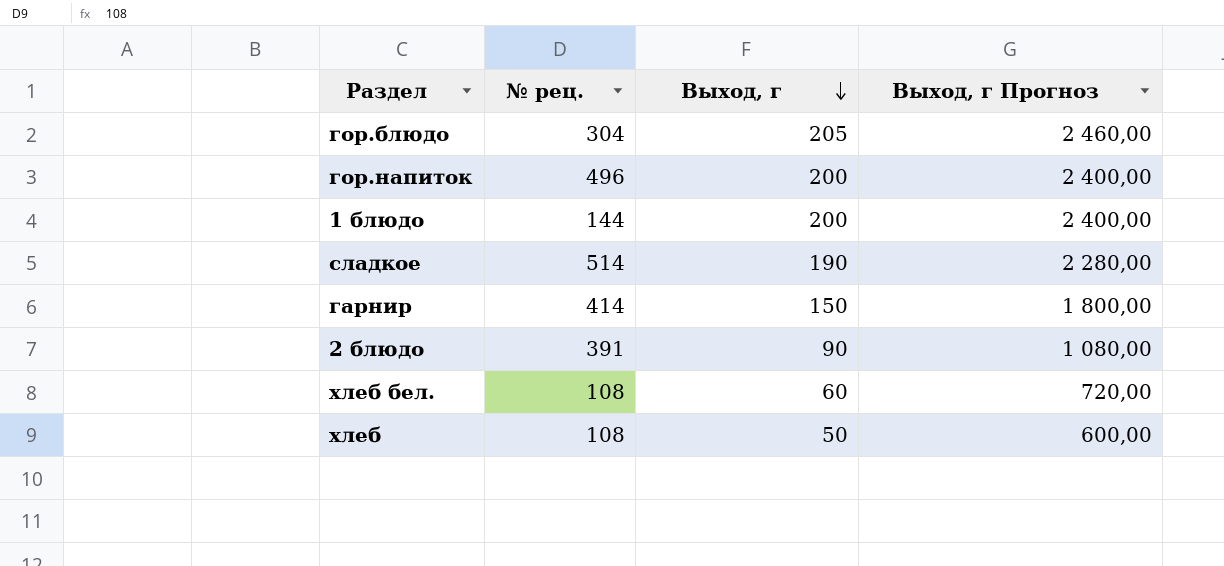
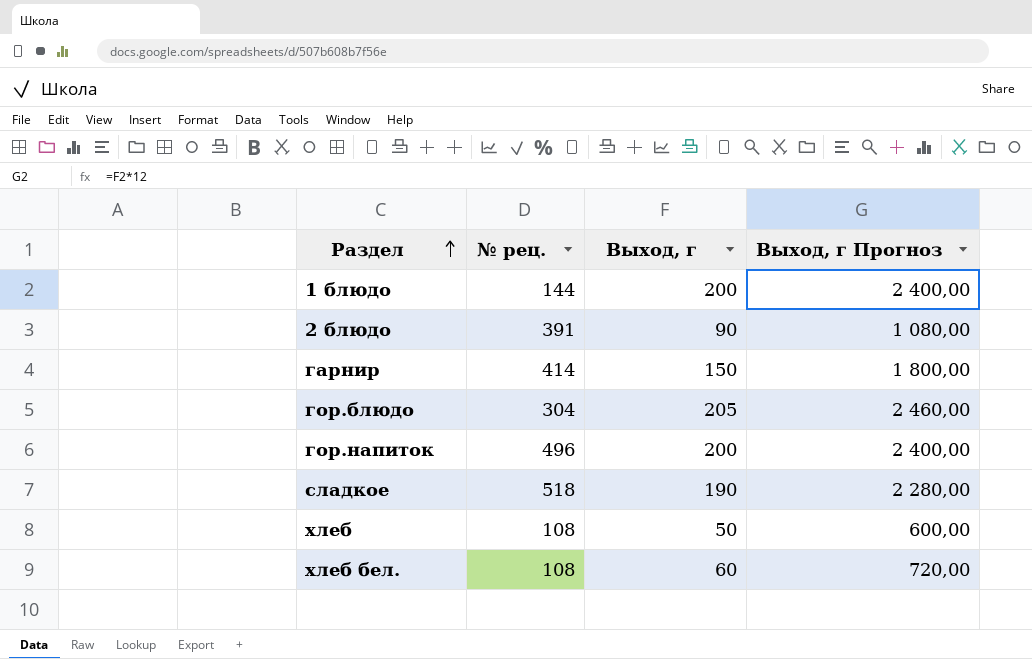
row order: Выход, г descending -> Раздел ascending
сладкое | № рец.: 514 -> 518

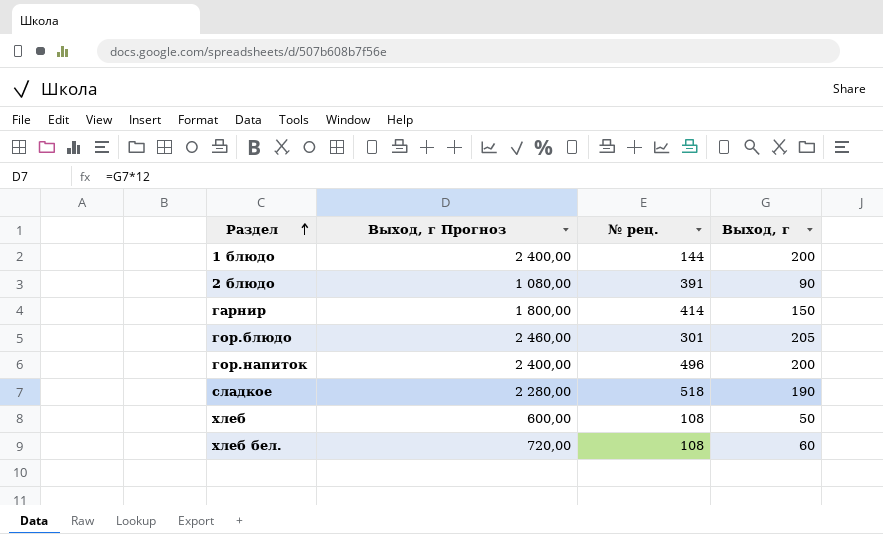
column Выход, г Прогноз | position: 4 -> 2
гор.блюдо | № рец.: 304 -> 301

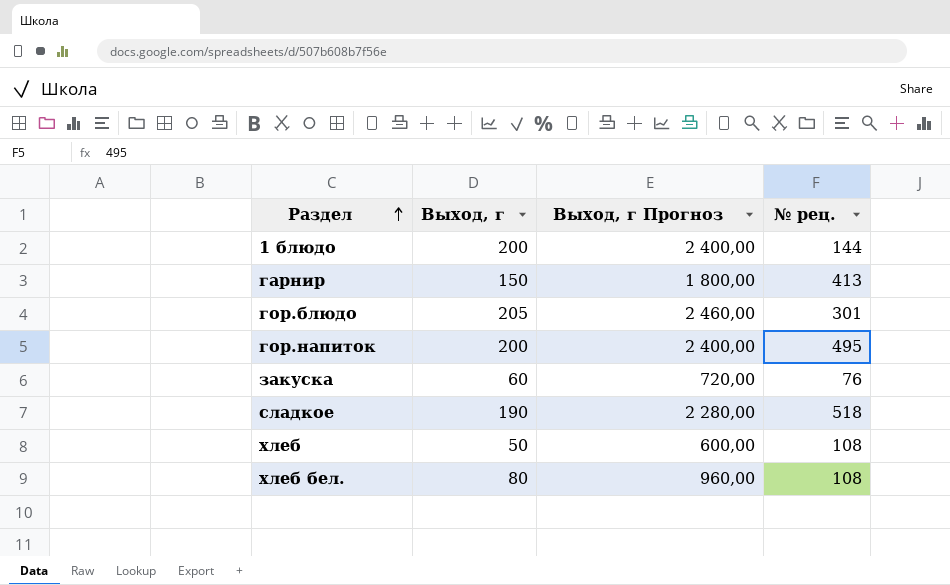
column Выход, г | position: 4 -> 2
row 2 блюдо: 1 080,00 | 391 | 90 -> none
гарнир | № рец.: 414 -> 413
гор.напиток | № рец.: 496 -> 495
row закуска: none -> 60 | 720,00 | 76
хлеб бел. | Выход, г: 60 -> 80
хлеб бел. | Выход, г Прогноз: 720,00 -> 960,00

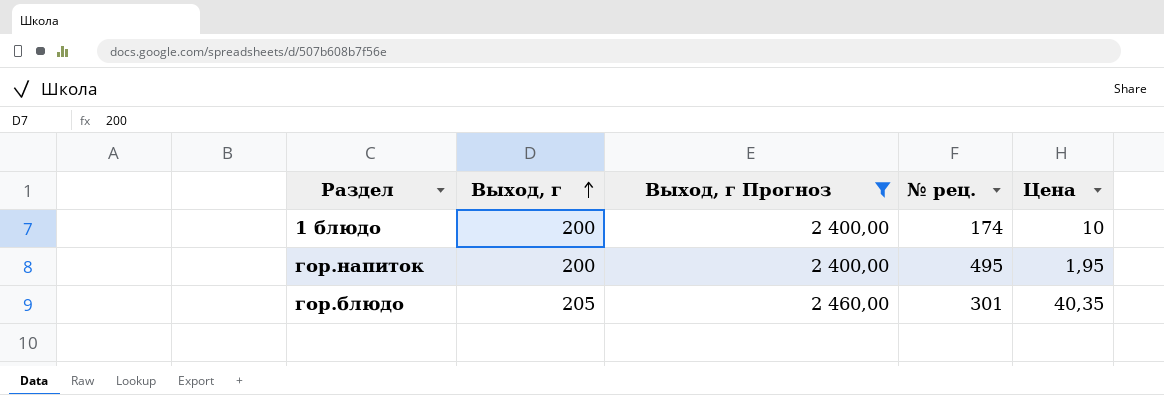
filter: none -> Выход, г Прогноз >= 2 400,00
row order: Раздел ascending -> Выход, г ascending
column Цена | position: none -> 5
1 блюдо | № рец.: 144 -> 174

